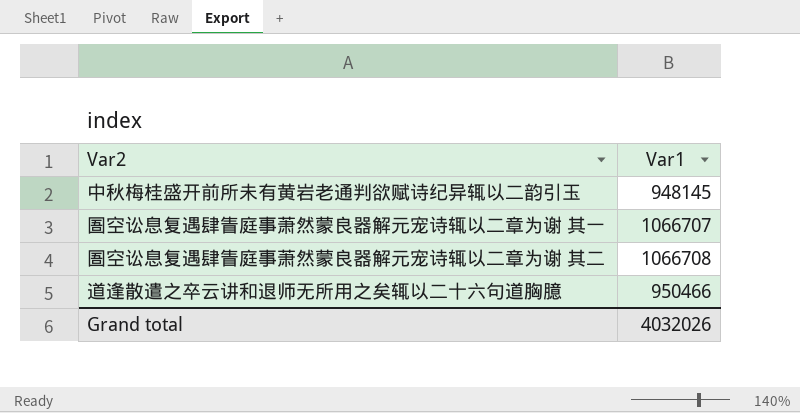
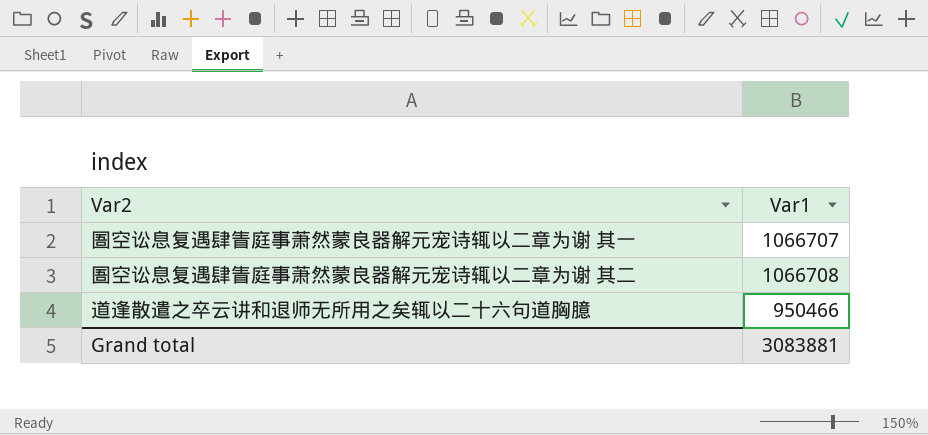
row 中秋梅桂盛开前所未有黄岩老通判欲赋诗纪异辄以二韵引玉: 948145 -> none
Grand total | Var1: 4032026 -> 3083881

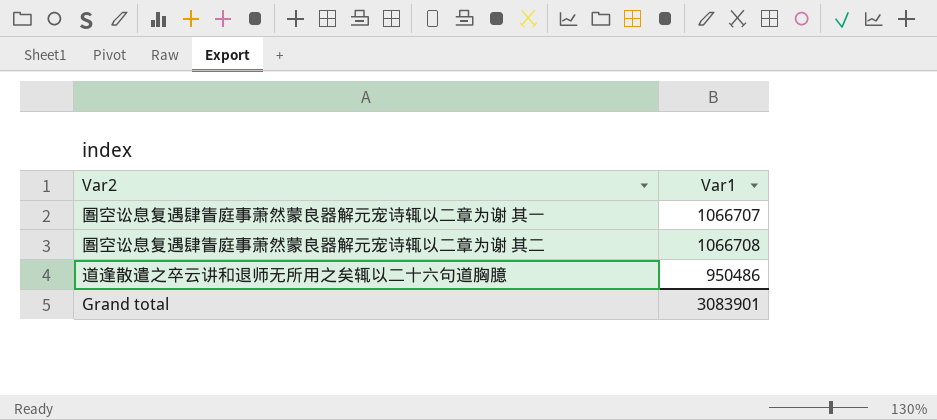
道逢散遣之卒云讲和退师无所用之矣辄以二十六句道胸臆 | Var1: 950466 -> 950486
Grand total | Var1: 3083881 -> 3083901

